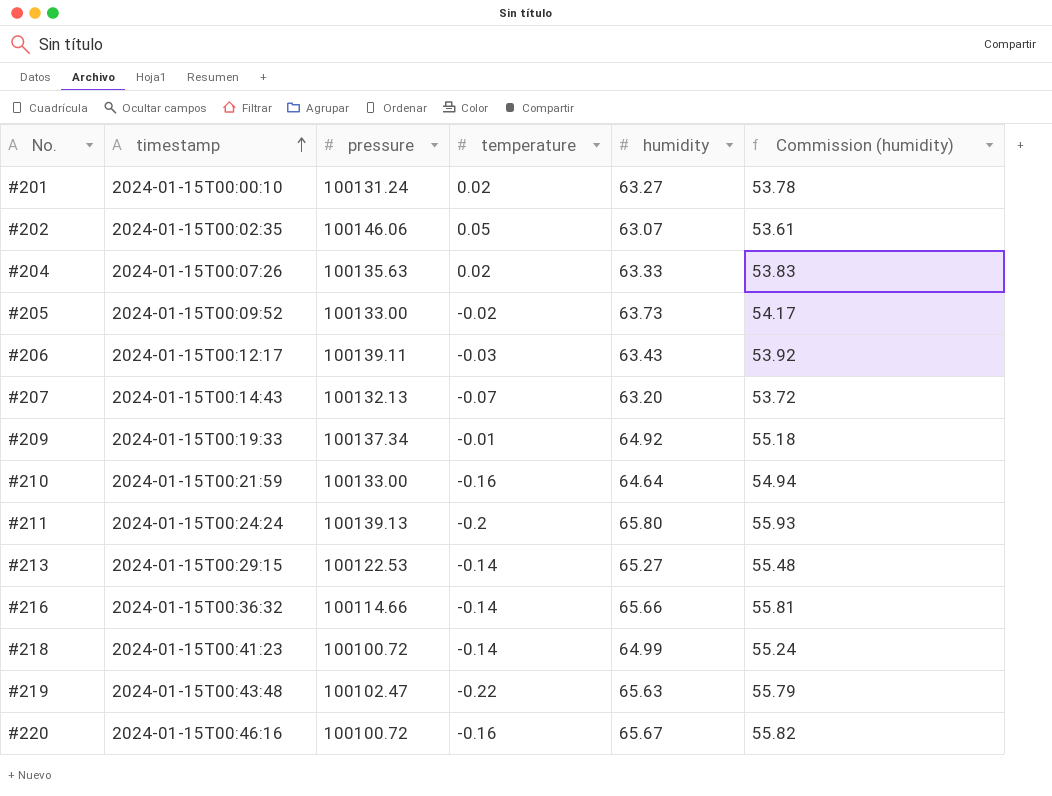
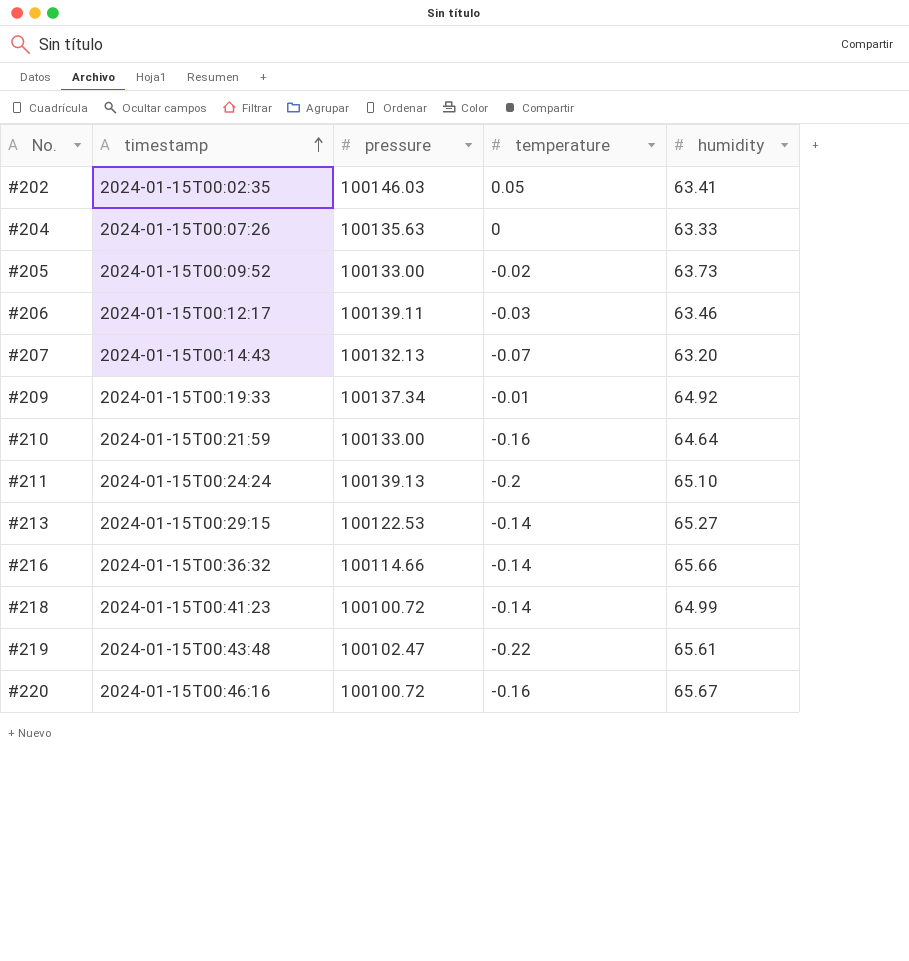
column Commission (humidity) | formula: [humidity] * 0.85 -> none
row #201: 2024-01-15T00:00:10 | 100131.24 | 0.02 | 63.27 | 53.78 -> none
#202 | pressure: 100146.06 -> 100146.03
#202 | humidity: 63.07 -> 63.41
#204 | temperature: 0.02 -> 0
#206 | humidity: 63.43 -> 63.46
#211 | humidity: 65.80 -> 65.10
#219 | humidity: 65.63 -> 65.61

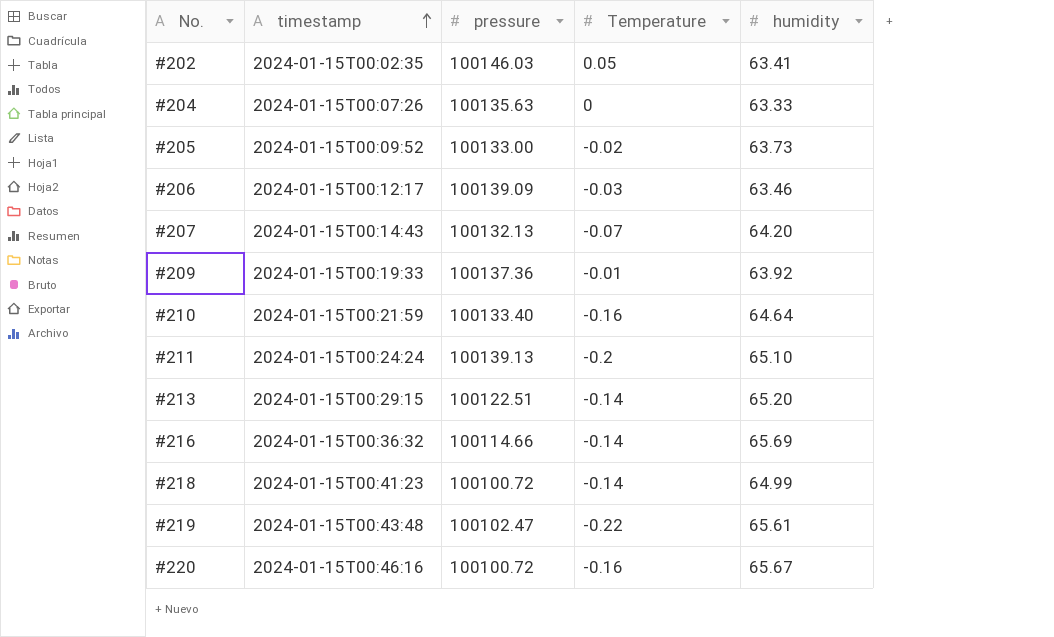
column name: temperature -> Temperature
#206 | pressure: 100139.11 -> 100139.09
#207 | humidity: 63.20 -> 64.20
#209 | pressure: 100137.34 -> 100137.36
#209 | humidity: 64.92 -> 63.92
#210 | pressure: 100133.00 -> 100133.40
#213 | pressure: 100122.53 -> 100122.51
#213 | humidity: 65.27 -> 65.20
#216 | humidity: 65.66 -> 65.69

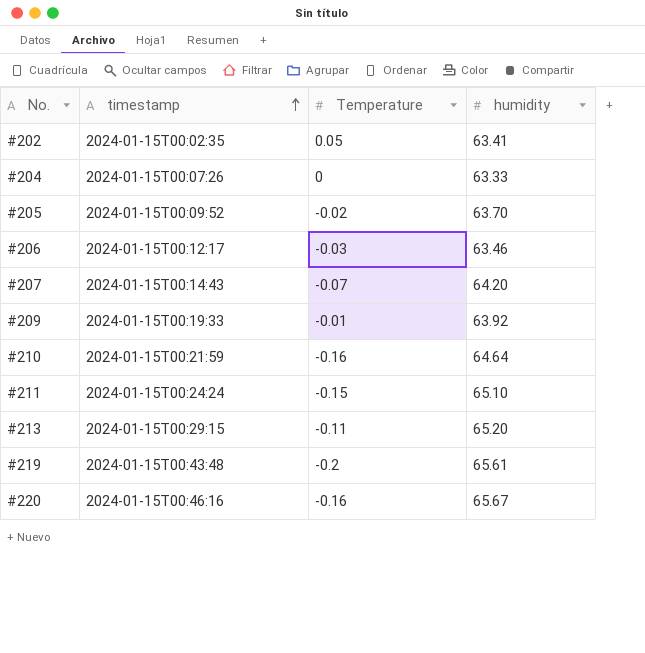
column pressure | position: 3 -> none
row #216: 2024-01-15T00:36:32 | 100114.66 | -0.14 | 65.69 -> none
row #218: 2024-01-15T00:41:23 | 100100.72 | -0.14 | 64.99 -> none
#205 | humidity: 63.73 -> 63.70
#211 | Temperature: -0.2 -> -0.15
#213 | Temperature: -0.14 -> -0.11
#219 | Temperature: -0.22 -> -0.2

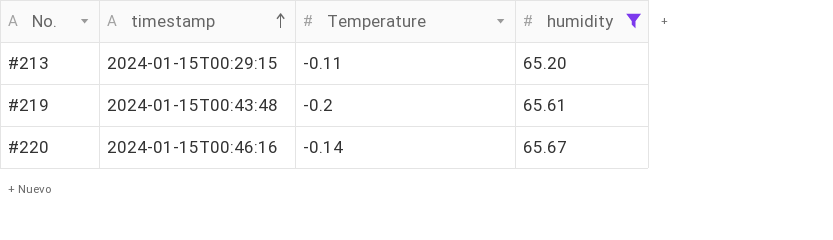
filter: none -> humidity >= 65.20
#220 | Temperature: -0.16 -> -0.14

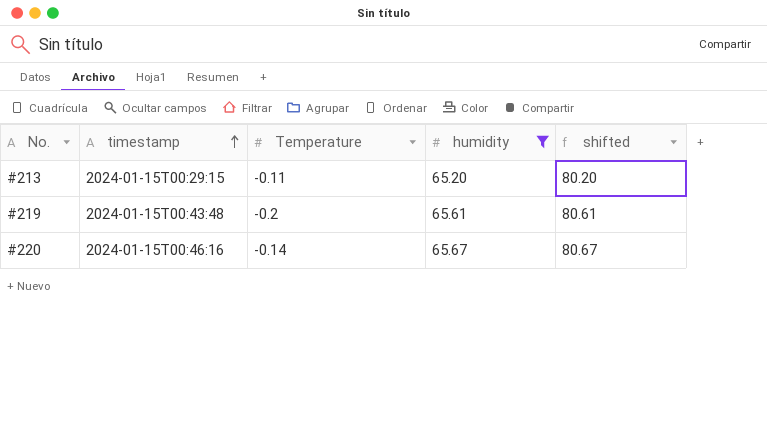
column shifted | formula: none -> [humidity] + 15

